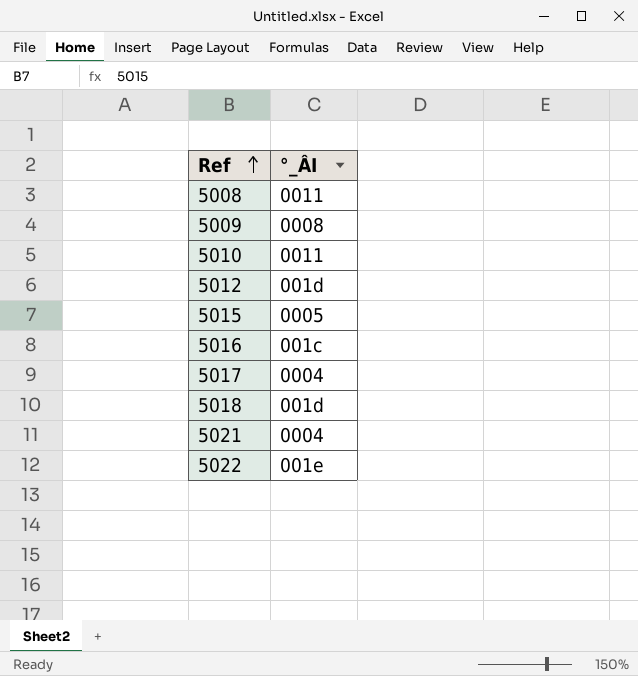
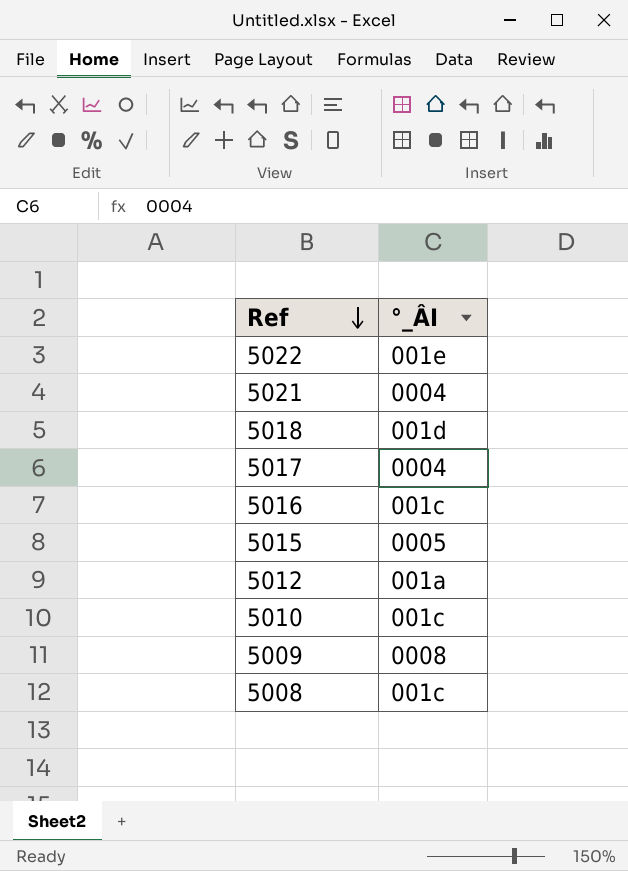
row order: Ref ascending -> Ref descending
5012 | °_ÂI: 001d -> 001a
5010 | °_ÂI: 0011 -> 001c
5008 | °_ÂI: 0011 -> 001c

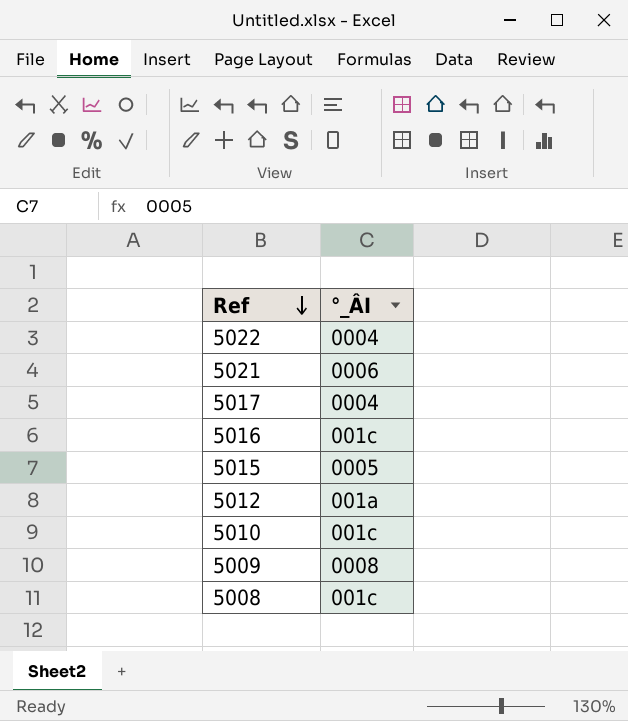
row 5018: 001d -> none
5022 | °_ÂI: 001e -> 0004
5021 | °_ÂI: 0004 -> 0006

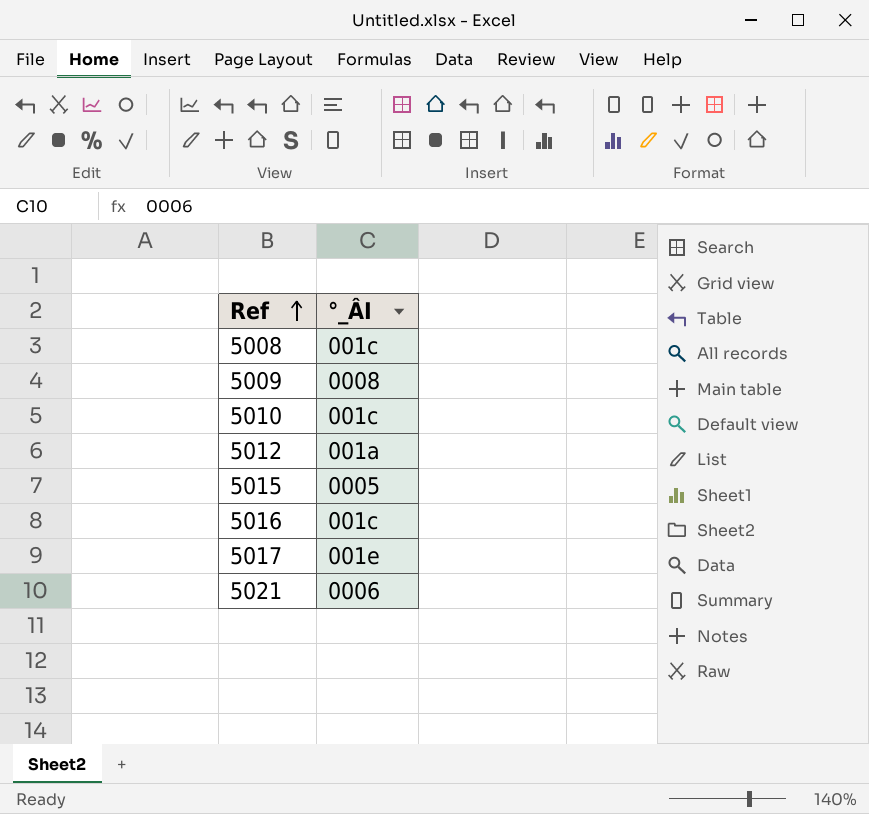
row order: Ref descending -> Ref ascending
row 5022: 0004 -> none
5017 | °_ÂI: 0004 -> 001e

